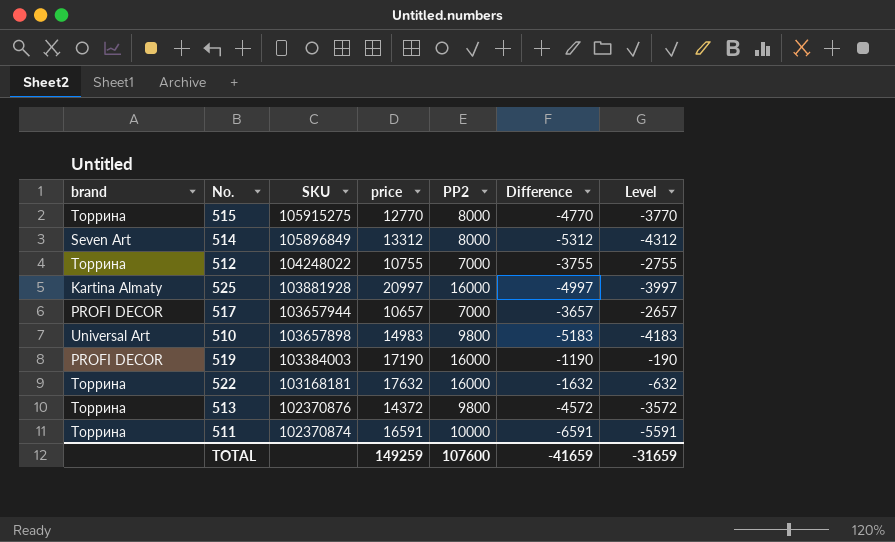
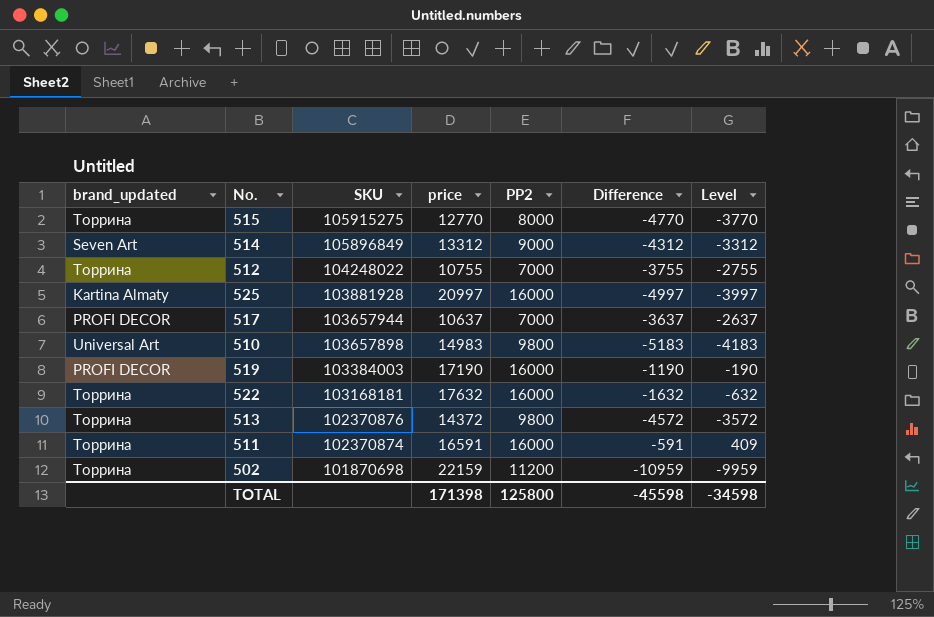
column name: brand -> brand_updated
514 | PP2: 8000 -> 9000
514 | Difference: -5312 -> -4312
514 | Level: -4312 -> -3312
517 | price: 10657 -> 10637
517 | Difference: -3657 -> -3637
517 | Level: -2657 -> -2637
511 | PP2: 10000 -> 16000
511 | Difference: -6591 -> -591
511 | Level: -5591 -> 409
row 502: none -> Торрина | 101870698 | 22159 | 11200 | -10959 | -9959
TOTAL | price: 149259 -> 171398
TOTAL | PP2: 107600 -> 125800
TOTAL | Difference: -41659 -> -45598
TOTAL | Level: -31659 -> -34598

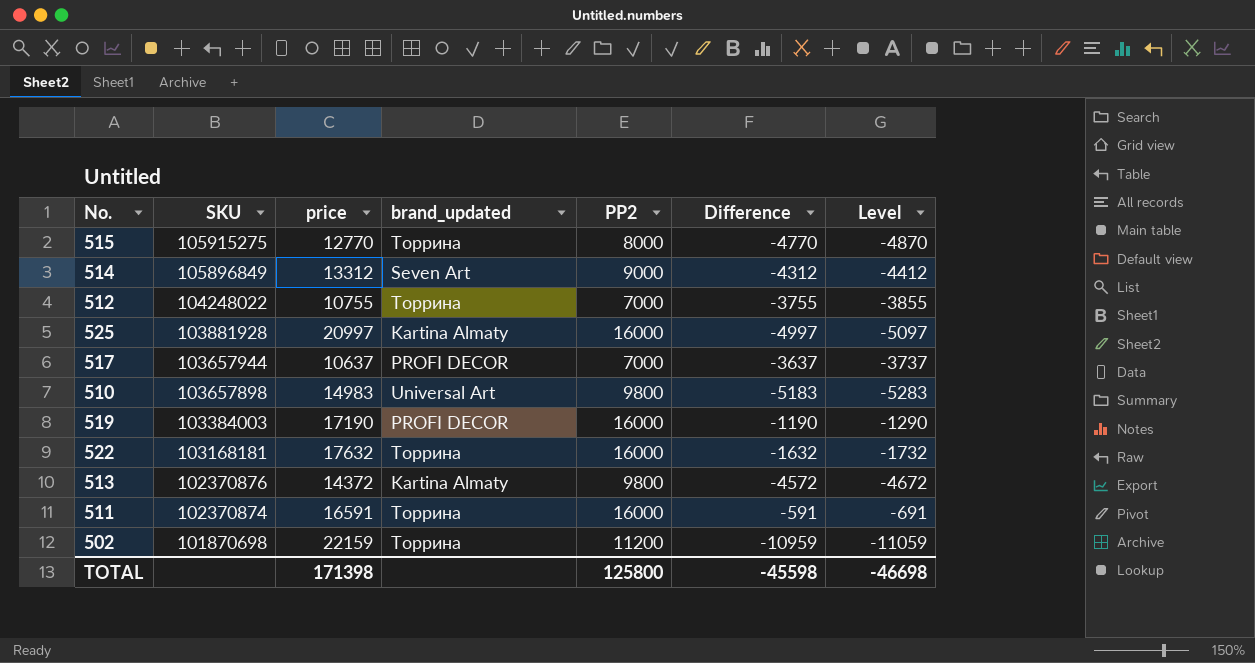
column brand_updated | position: 1 -> 4
column Level | formula: [Difference] + 1000 -> [Difference] - 100
513 | brand_updated: Торрина -> Kartina Almaty
TOTAL | Level: -34598 -> -46698

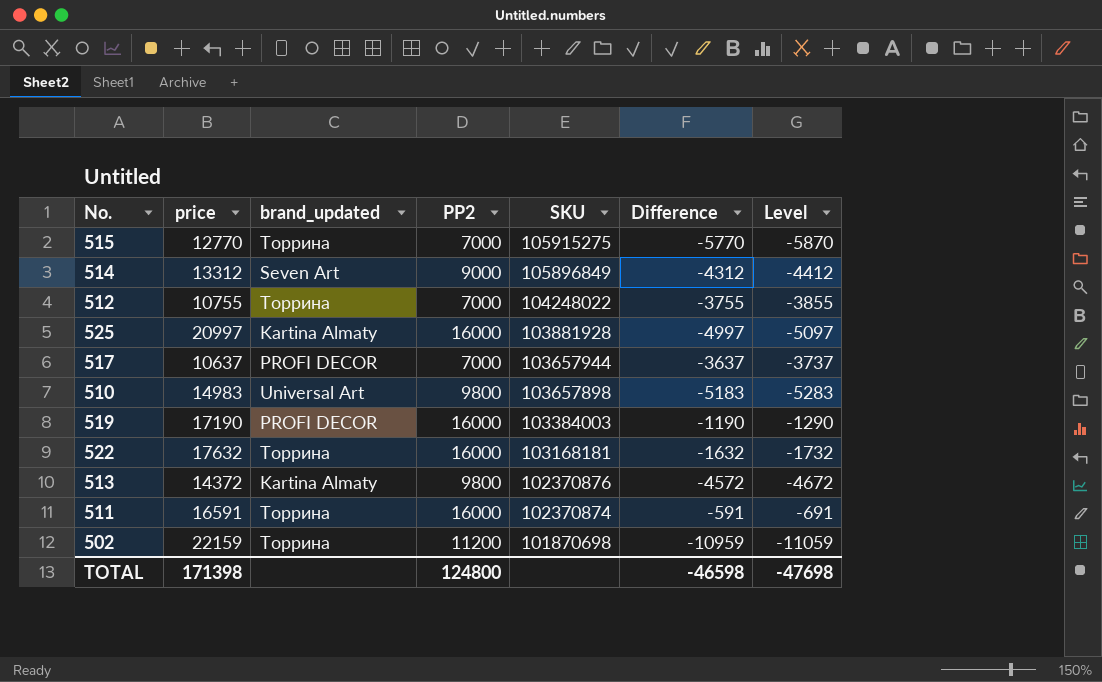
column SKU | position: 2 -> 5
515 | PP2: 8000 -> 7000
515 | Difference: -4770 -> -5770
515 | Level: -4870 -> -5870
TOTAL | PP2: 125800 -> 124800
TOTAL | Difference: -45598 -> -46598
TOTAL | Level: -46698 -> -47698

